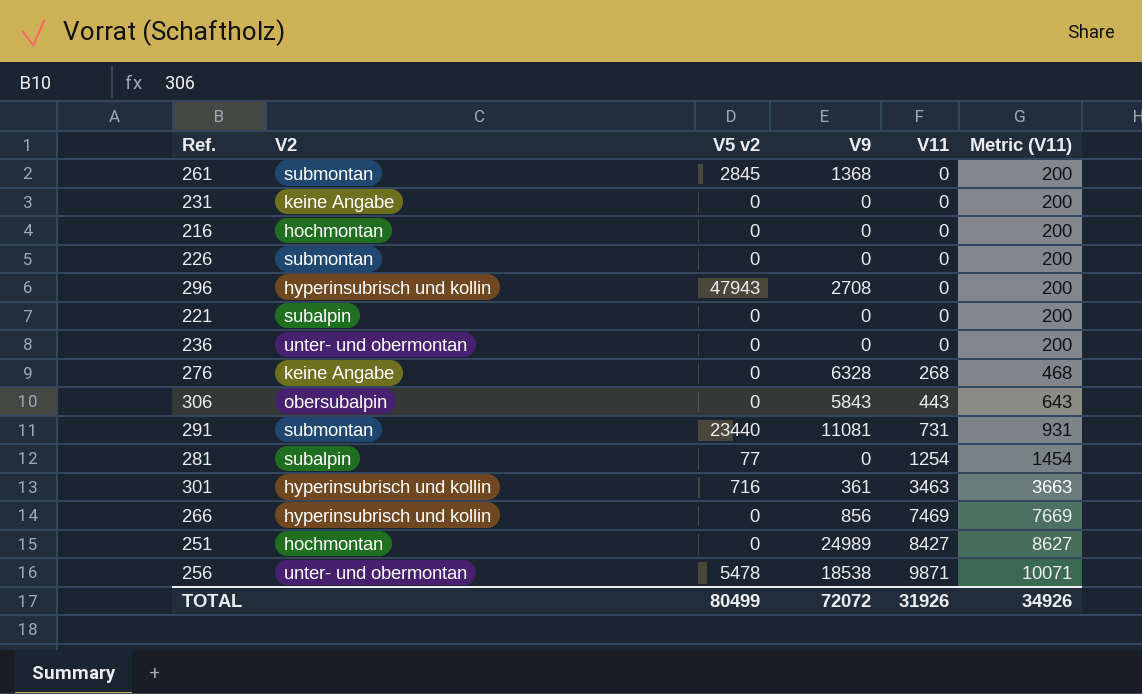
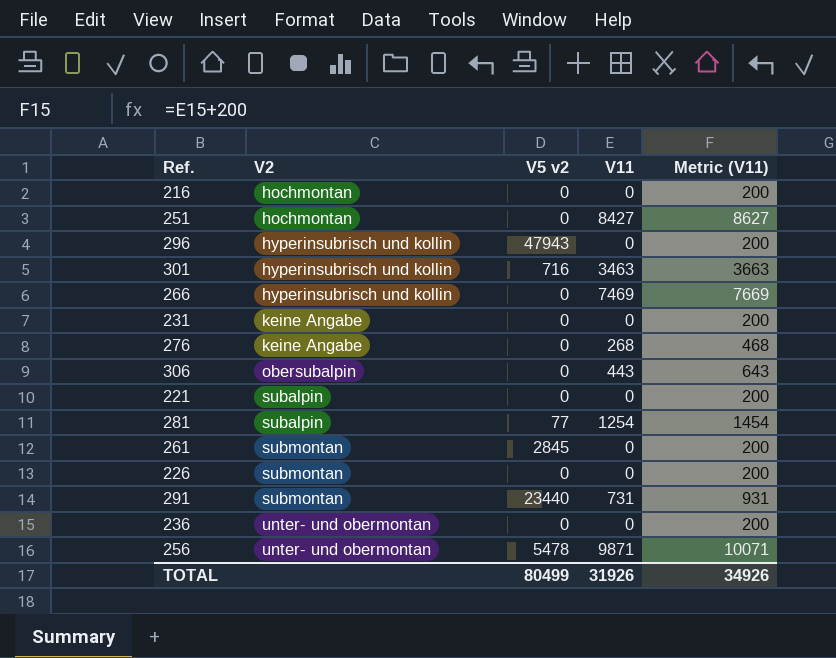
row order: V11 ascending -> V2 ascending
column V9 | position: 4 -> none

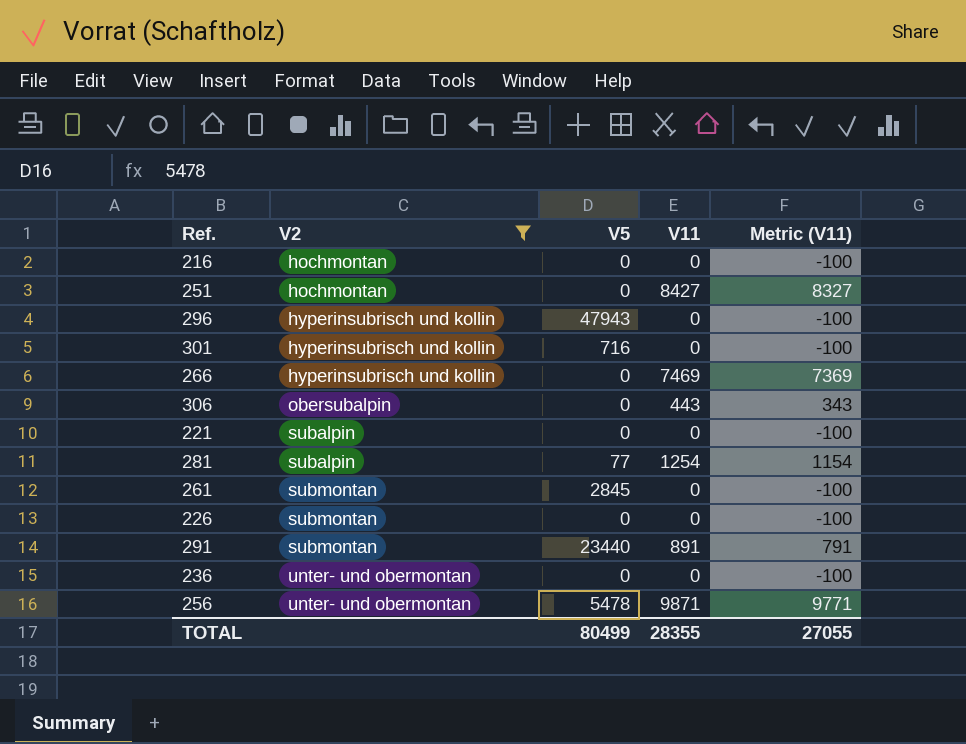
filter: none -> V2 != keine Angabe
column name: V5 v2 -> V5
column Metric (V11) | formula: [V11] + 200 -> [V11] - 100
301 | V11: 3463 -> 0
291 | V11: 731 -> 891
TOTAL | V11: 31926 -> 28355
TOTAL | Metric (V11): 34926 -> 27055

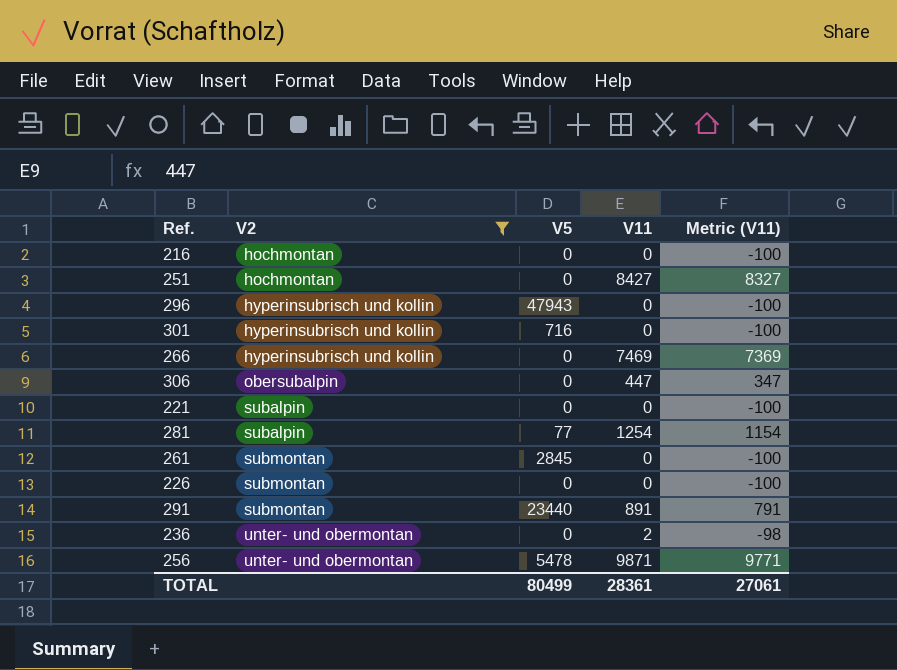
306 | V11: 443 -> 447
306 | Metric (V11): 343 -> 347
236 | V11: 0 -> 2
236 | Metric (V11): -100 -> -98
TOTAL | V11: 28355 -> 28361
TOTAL | Metric (V11): 27055 -> 27061

